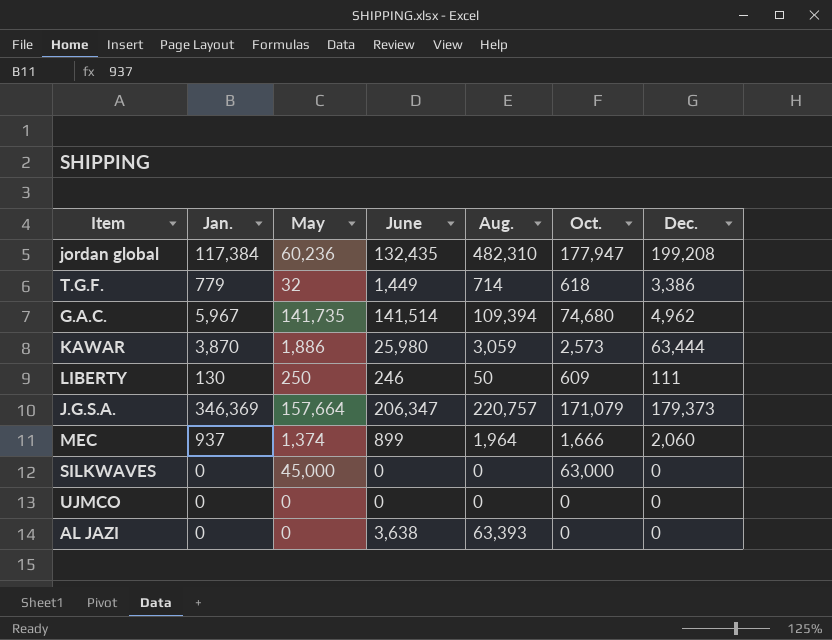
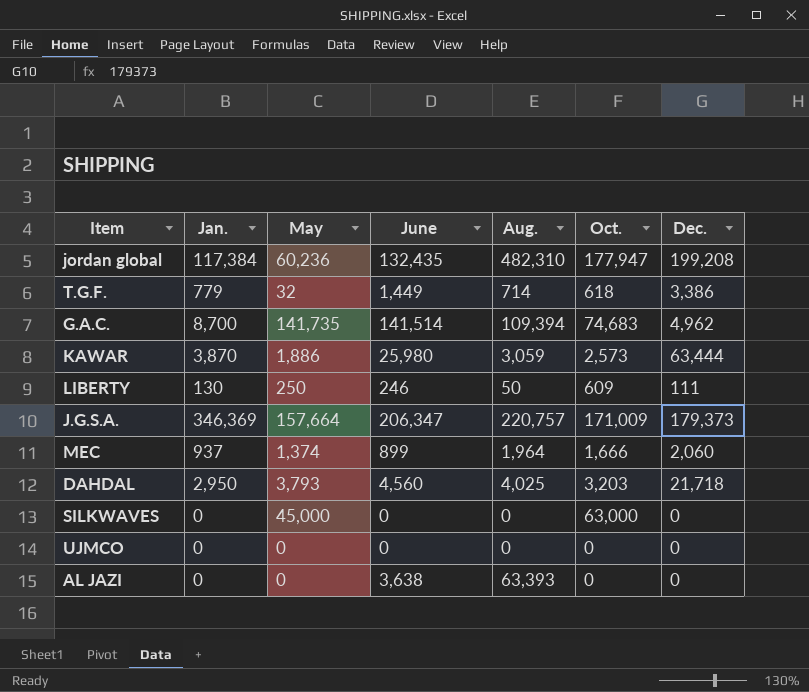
G.A.C. | Jan.: 5,967 -> 8,700
G.A.C. | Oct.: 74,680 -> 74,683
J.G.S.A. | Oct.: 171,079 -> 171,009
row DAHDAL: none -> 2,950 | 3,793 | 4,560 | 4,025 | 3,203 | 21,718

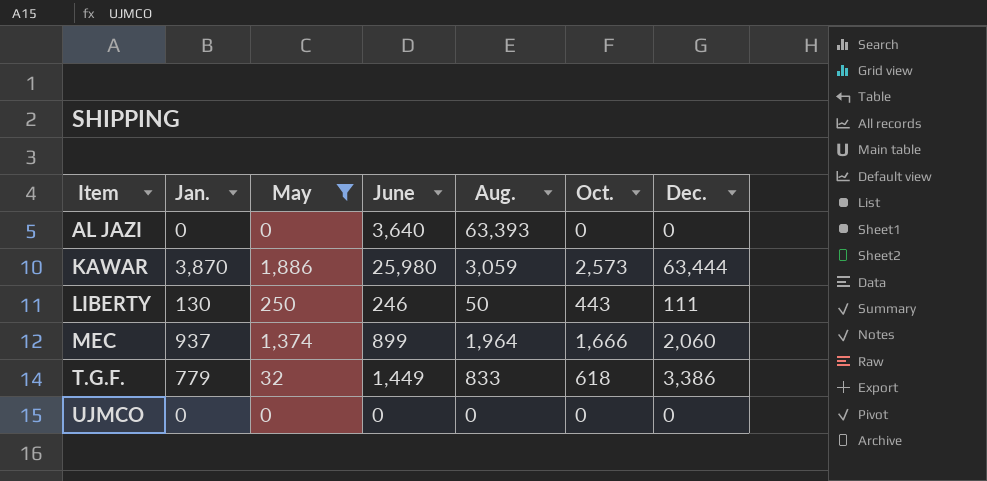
filter: none -> May <= 1,886
row order: none -> Item ascending
AL JAZI | June: 3,638 -> 3,640
LIBERTY | Oct.: 609 -> 443
T.G.F. | Aug.: 714 -> 833

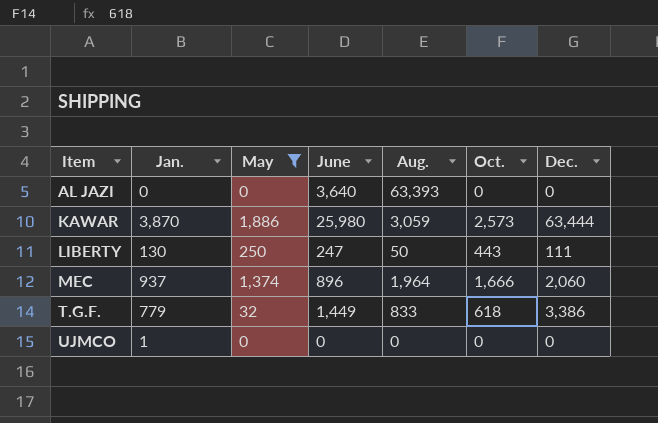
LIBERTY | June: 246 -> 247
MEC | June: 899 -> 896
UJMCO | Jan.: 0 -> 1

